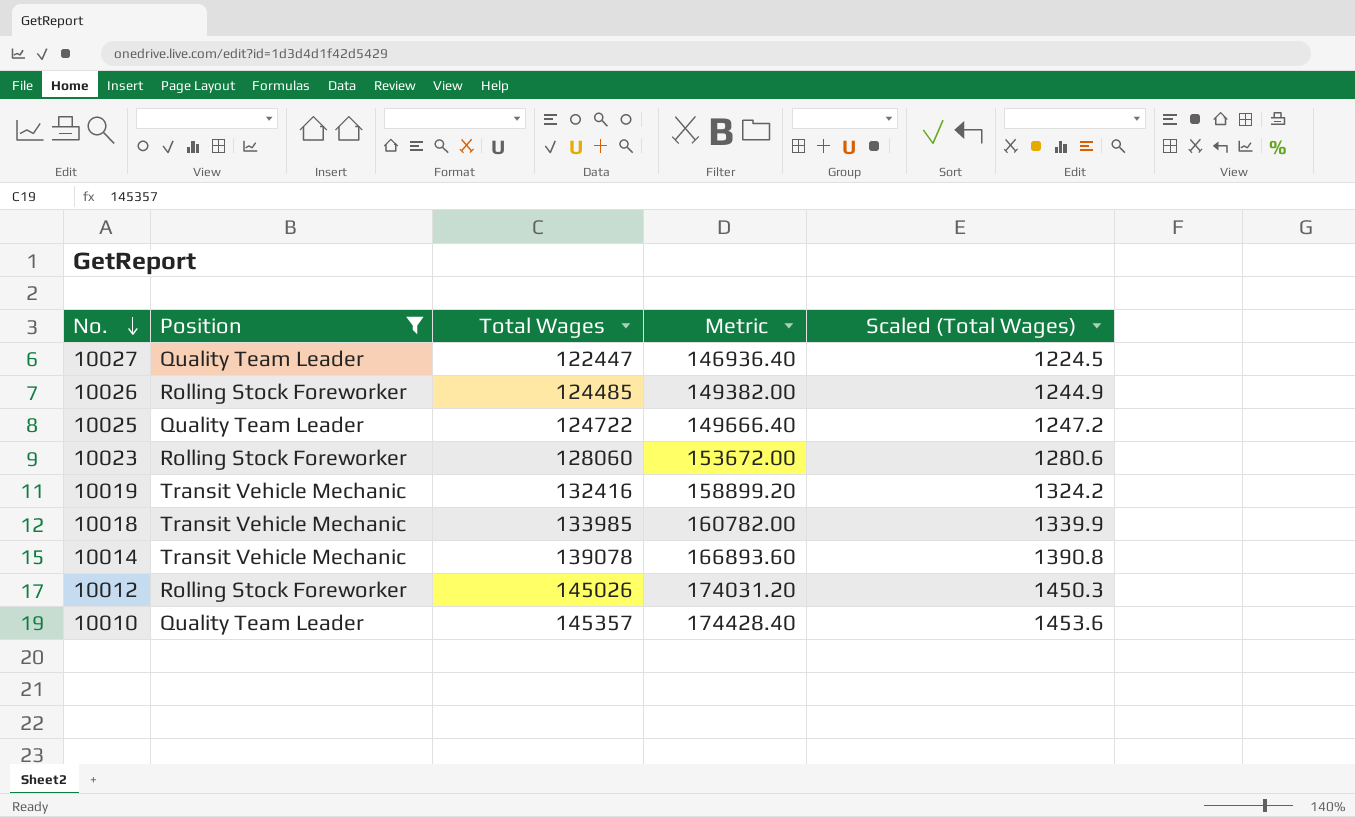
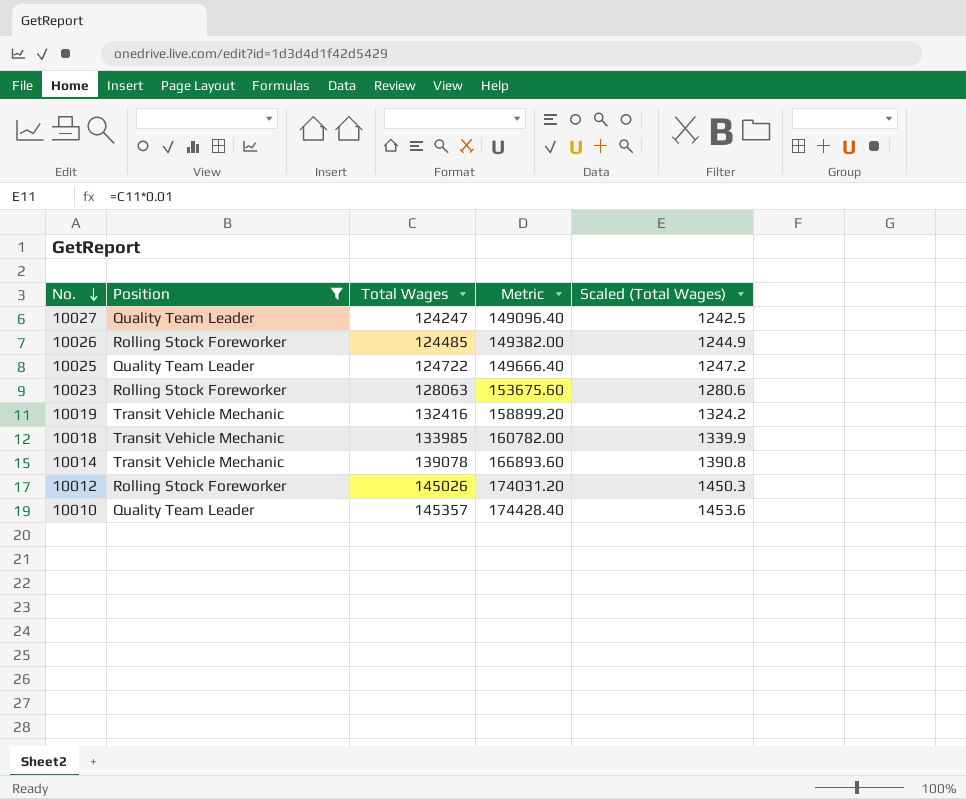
10027 | Total Wages: 122447 -> 124247
10027 | Metric: 146936.40 -> 149096.40
10027 | Scaled (Total Wages): 1224.5 -> 1242.5
10023 | Total Wages: 128060 -> 128063
10023 | Metric: 153672.00 -> 153675.60

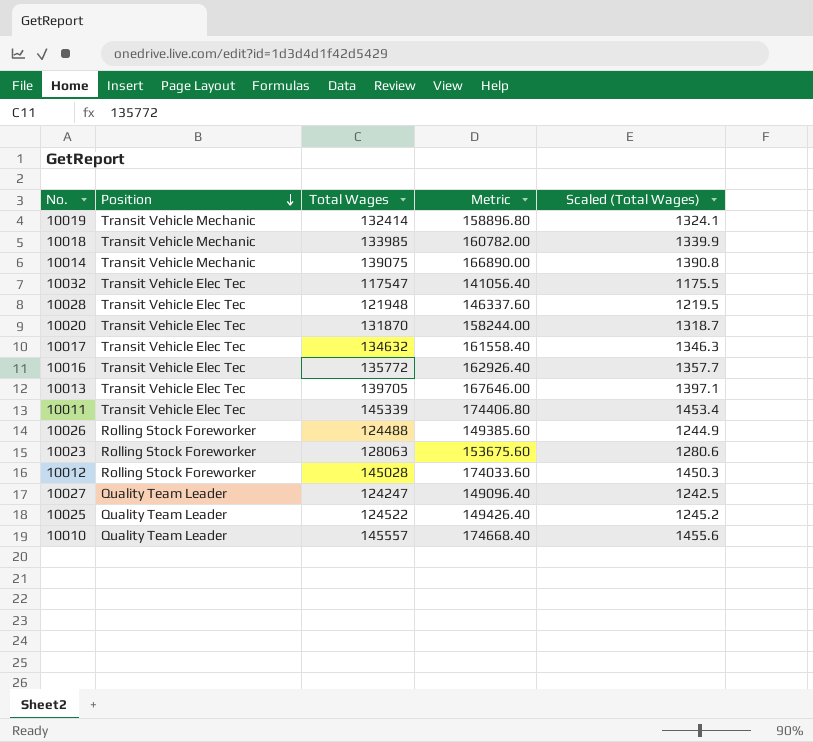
filter: Position != Transit Vehicle Elec Tec -> none
row order: No. descending -> Position descending
10019 | Total Wages: 132416 -> 132414
10019 | Metric: 158899.20 -> 158896.80
10019 | Scaled (Total Wages): 1324.2 -> 1324.1
10014 | Total Wages: 139078 -> 139075
10014 | Metric: 166893.60 -> 166890.00
10026 | Total Wages: 124485 -> 124488
10026 | Metric: 149382.00 -> 149385.60
10012 | Total Wages: 145026 -> 145028
10012 | Metric: 174031.20 -> 174033.60
10025 | Total Wages: 124722 -> 124522
10025 | Metric: 149666.40 -> 149426.40
10025 | Scaled (Total Wages): 1247.2 -> 1245.2
10010 | Total Wages: 145357 -> 145557
10010 | Metric: 174428.40 -> 174668.40
10010 | Scaled (Total Wages): 1453.6 -> 1455.6

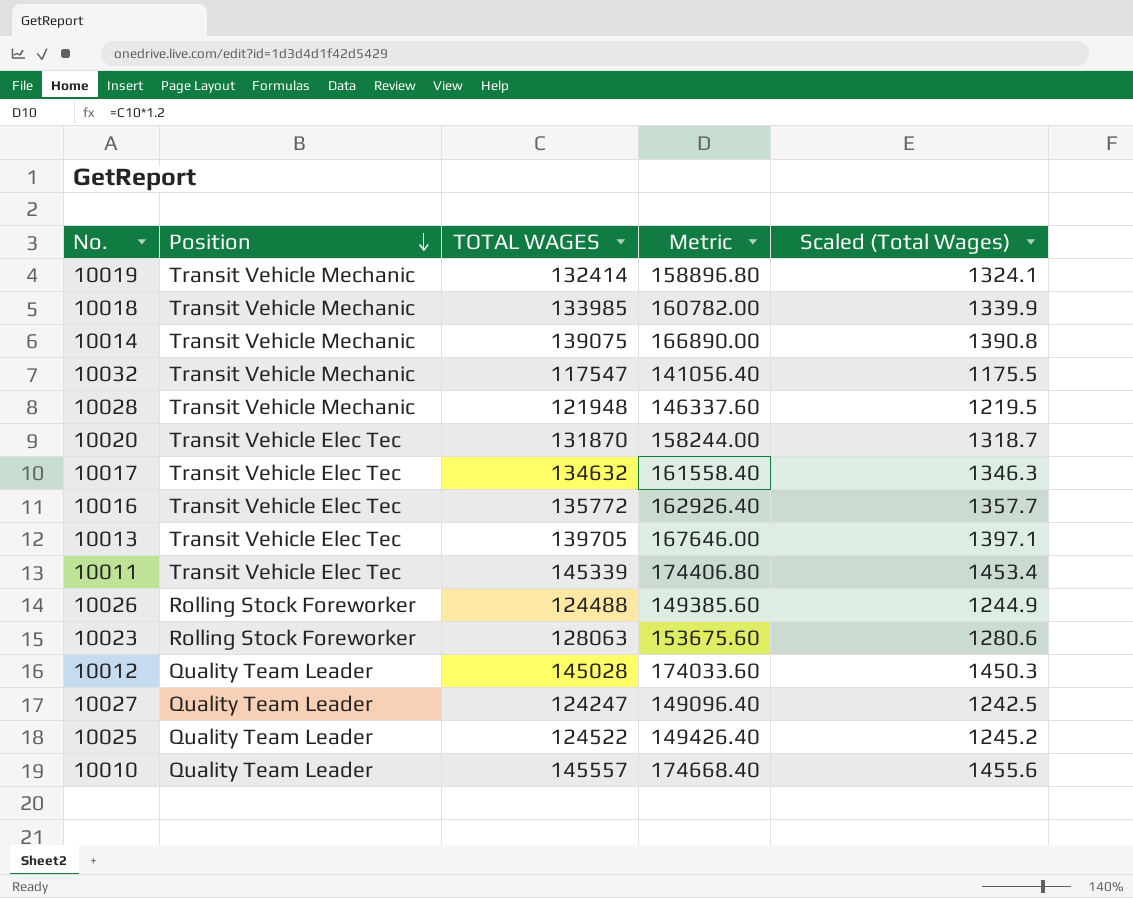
column name: Total Wages -> TOTAL WAGES
10032 | Position: Transit Vehicle Elec Tec -> Transit Vehicle Mechanic
10028 | Position: Transit Vehicle Elec Tec -> Transit Vehicle Mechanic
10012 | Position: Rolling Stock Foreworker -> Quality Team Leader

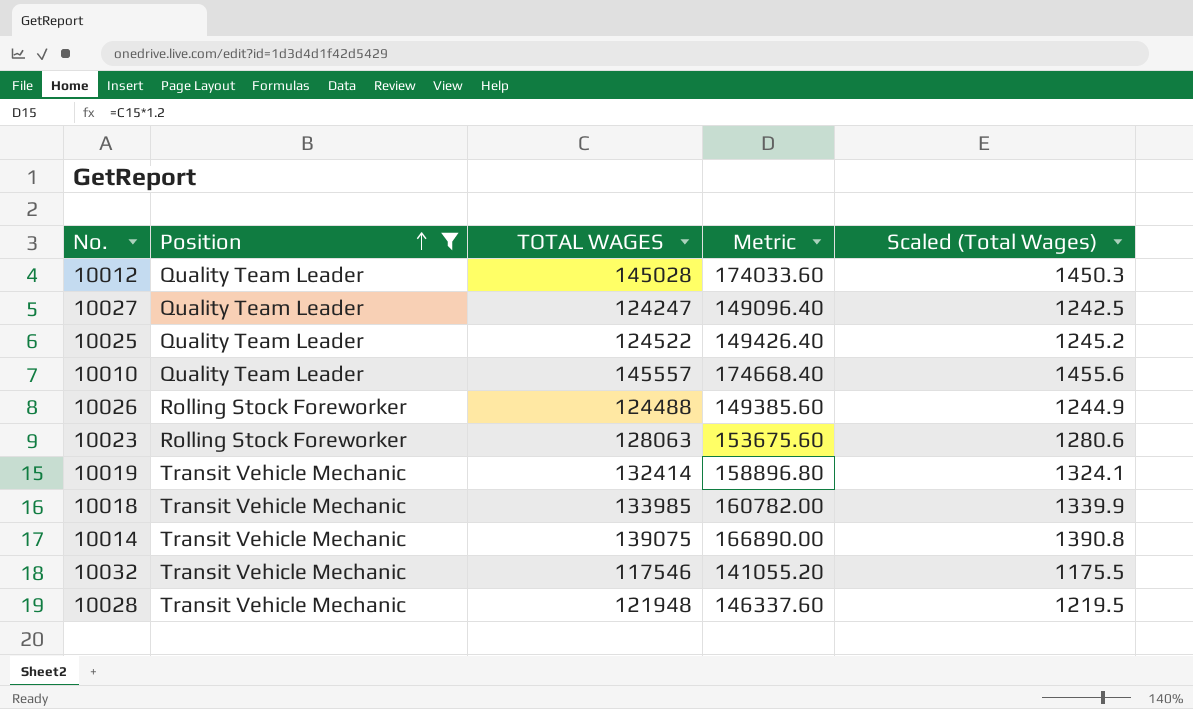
filter: none -> Position != Transit Vehicle Elec Tec
row order: Position descending -> Position ascending
10032 | TOTAL WAGES: 117547 -> 117546
10032 | Metric: 141056.40 -> 141055.20

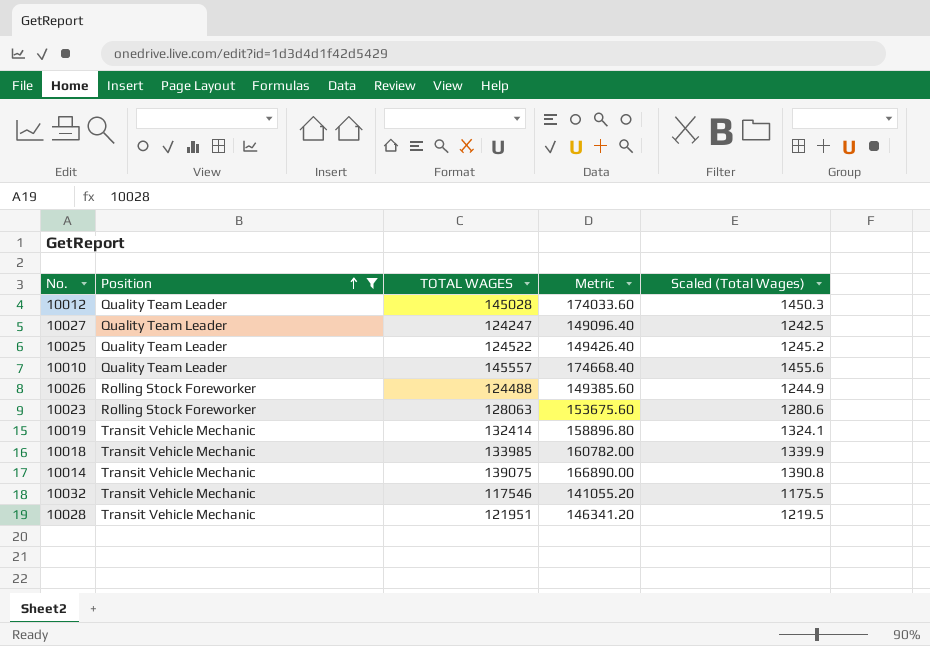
10028 | TOTAL WAGES: 121948 -> 121951
10028 | Metric: 146337.60 -> 146341.20

